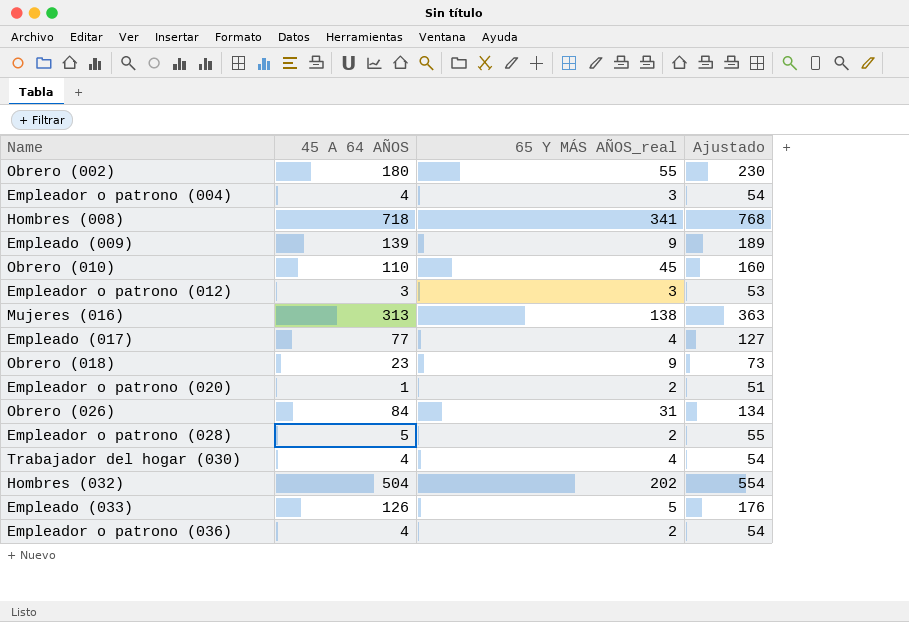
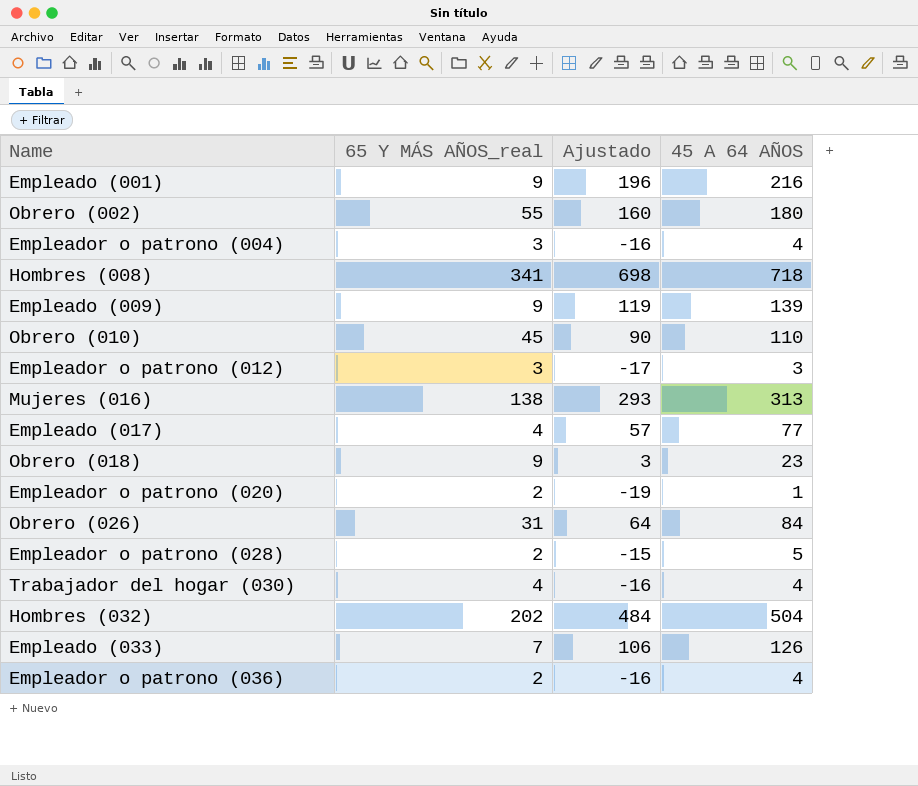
column Ajustado | formula: [45 A 64 AÑOS] + 50 -> [45 A 64 AÑOS] - 20
column 45 A 64 AÑOS | position: 2 -> 4
row Empleado (001): none -> 9 | 196 | 216
Empleado (033) | 65 Y MÁS AÑOS_real: 5 -> 7

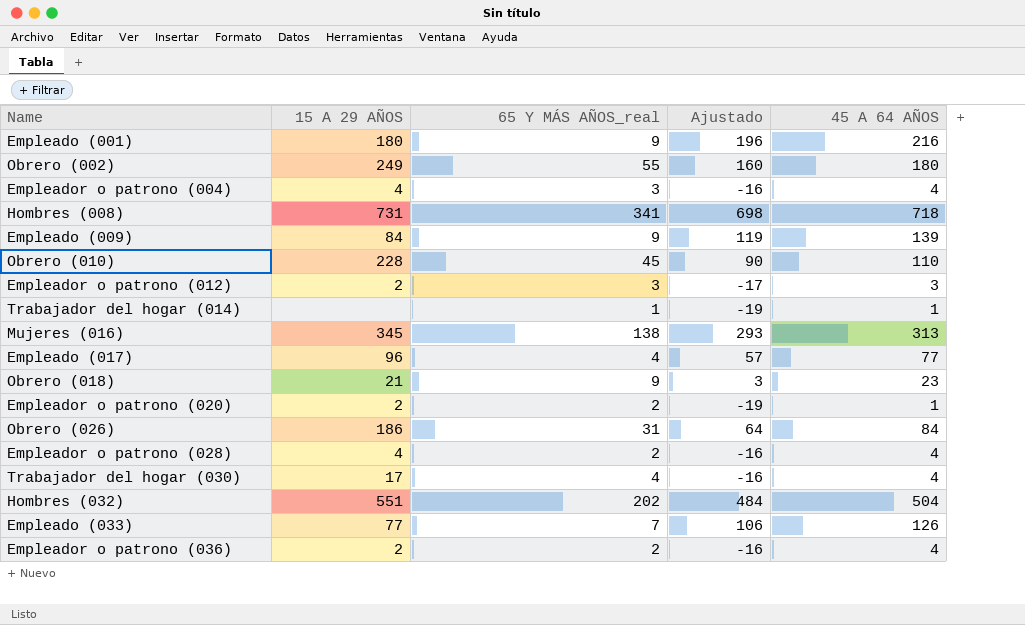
column 15 A 29 AÑOS | position: none -> 2
row Trabajador del hogar (014): none -> none | 1 | -19 | 1
Empleador o patrono (028) | Ajustado: -15 -> -16
Empleador o patrono (028) | 45 A 64 AÑOS: 5 -> 4

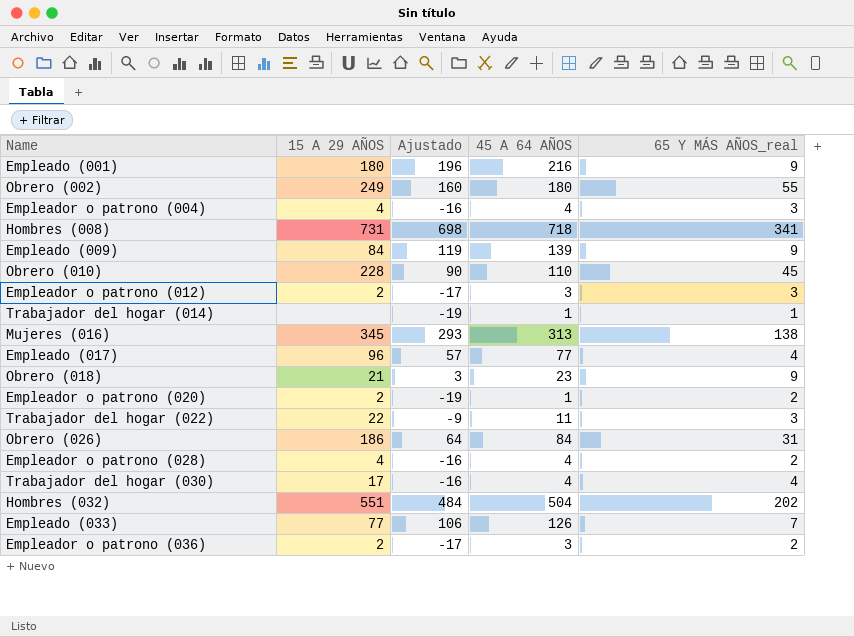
column 65 Y MÁS AÑOS_real | position: 3 -> 5
row Trabajador del hogar (022): none -> 22 | -9 | 11 | 3
Empleador o patrono (036) | Ajustado: -16 -> -17
Empleador o patrono (036) | 45 A 64 AÑOS: 4 -> 3

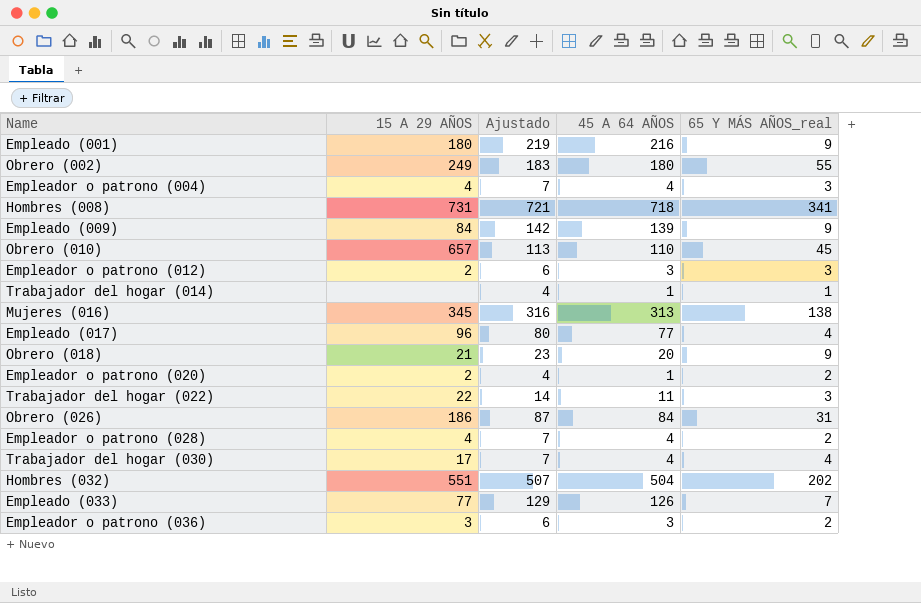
column Ajustado | formula: [45 A 64 AÑOS] - 20 -> [45 A 64 AÑOS] + 3
Obrero (010) | 15 A 29 AÑOS: 228 -> 657
Obrero (018) | 45 A 64 AÑOS: 23 -> 20
Empleador o patrono (036) | 15 A 29 AÑOS: 2 -> 3

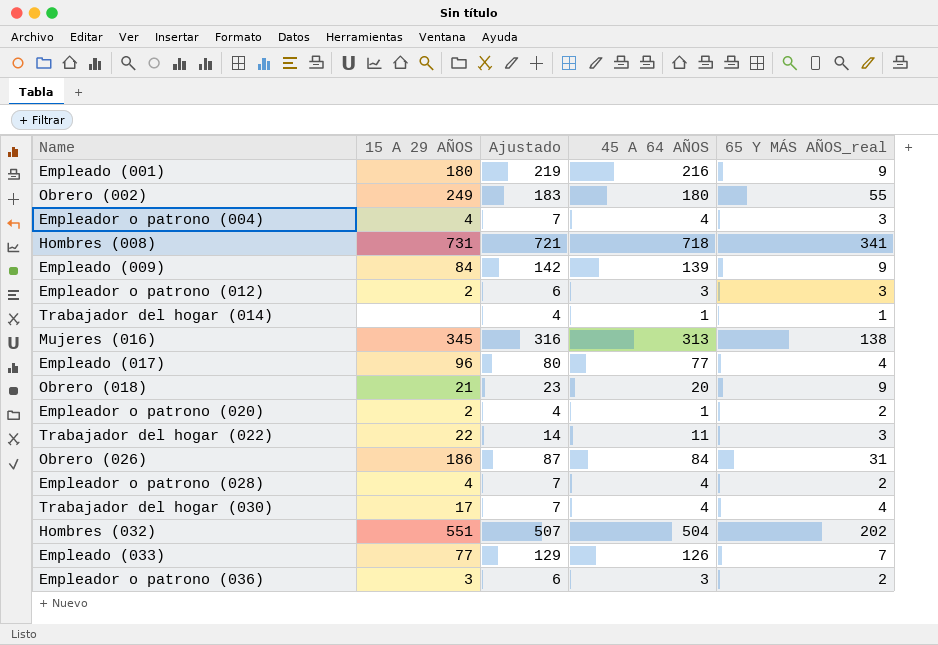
row Obrero (010): 657 | 113 | 110 | 45 -> none

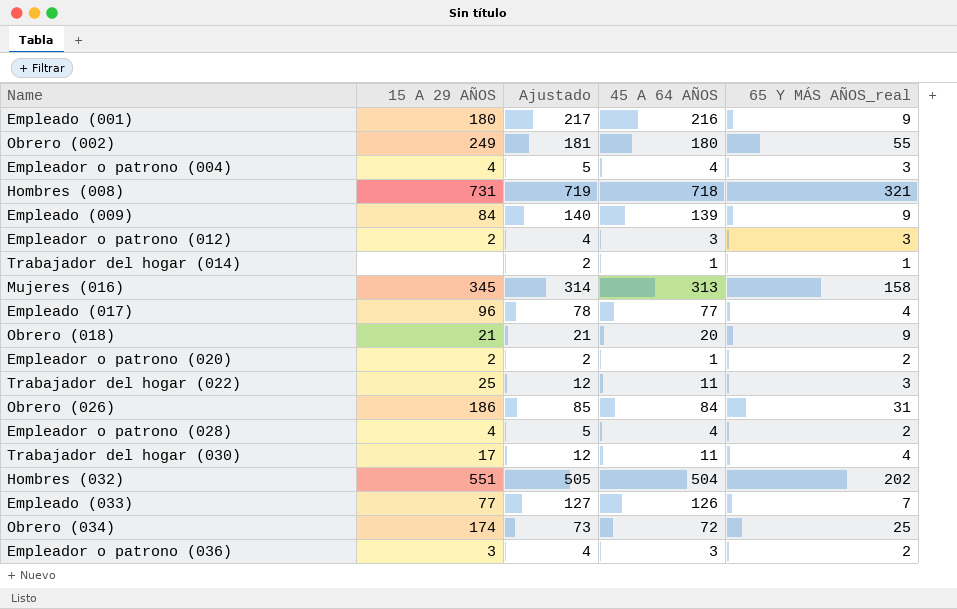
column Ajustado | formula: [45 A 64 AÑOS] + 3 -> [45 A 64 AÑOS] + 1
Hombres (008) | 65 Y MÁS AÑOS_real: 341 -> 321
Mujeres (016) | 65 Y MÁS AÑOS_real: 138 -> 158
Trabajador del hogar (022) | 15 A 29 AÑOS: 22 -> 25
Trabajador del hogar (030) | 45 A 64 AÑOS: 4 -> 11
row Obrero (034): none -> 174 | 73 | 72 | 25

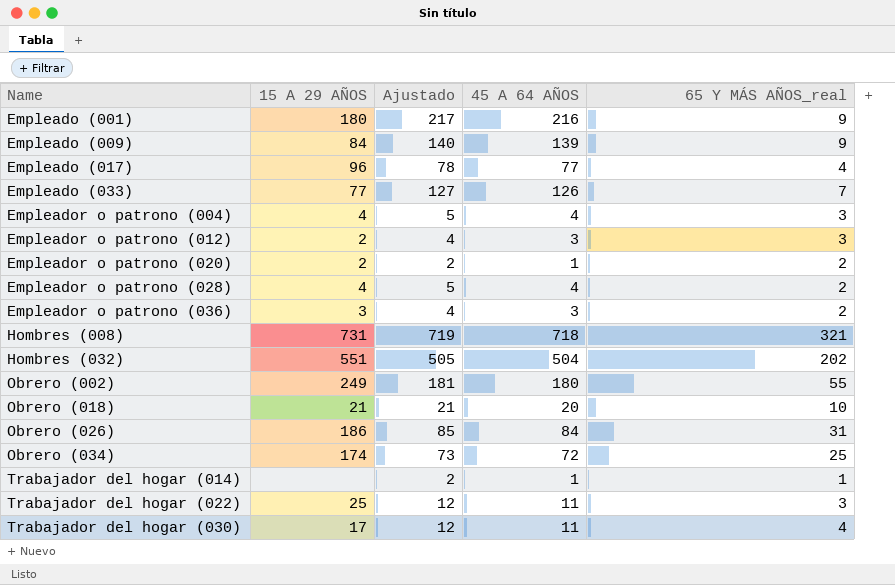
row order: none -> Name ascending
row Mujeres (016): 345 | 314 | 313 | 158 -> none
Obrero (018) | 65 Y MÁS AÑOS_real: 9 -> 10

